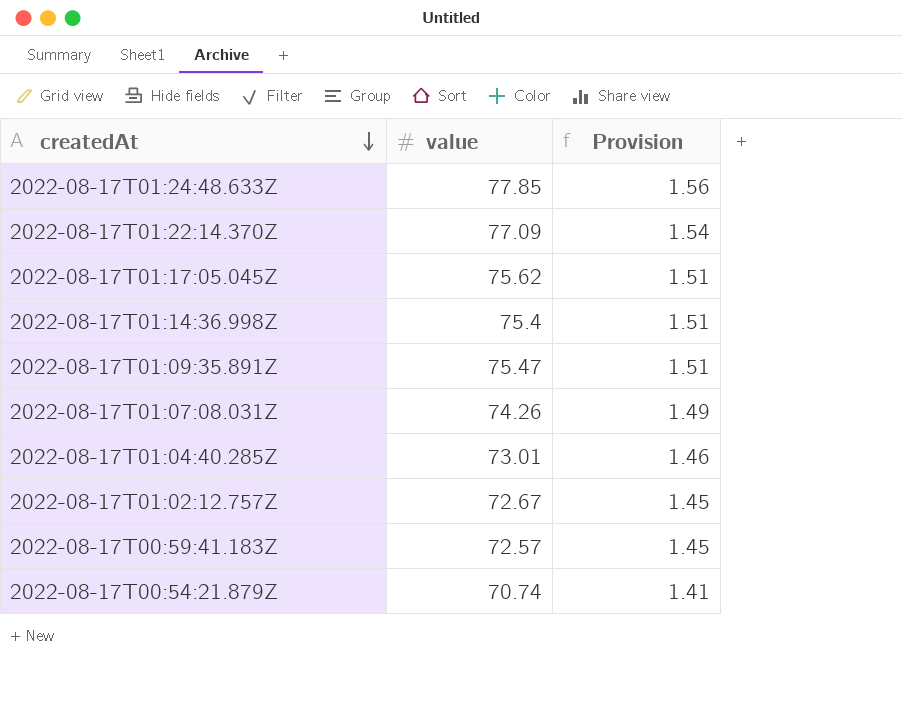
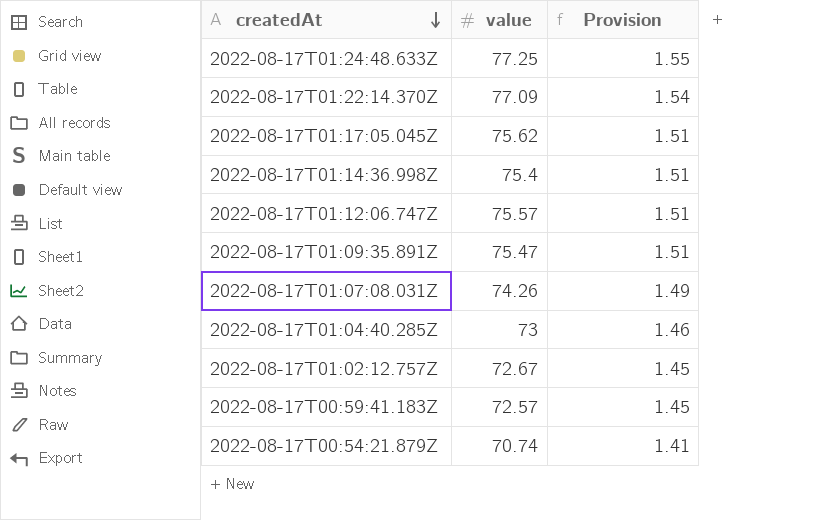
2022-08-17T01:24:48.633Z | value: 77.85 -> 77.25
2022-08-17T01:24:48.633Z | Provision: 1.56 -> 1.55
row 2022-08-17T01:12:06.747Z: none -> 75.57 | 1.51
2022-08-17T01:04:40.285Z | value: 73.01 -> 73

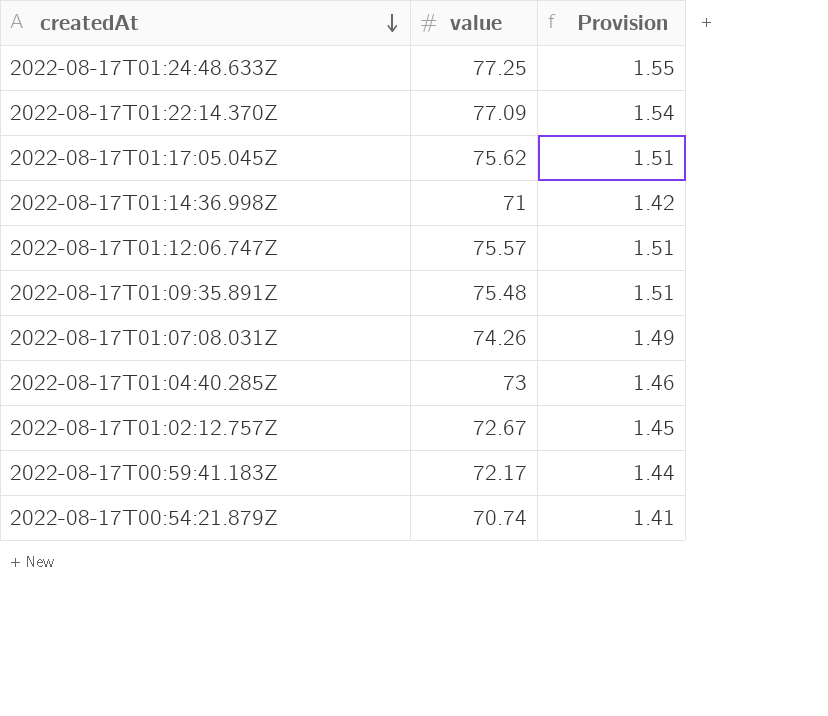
2022-08-17T01:14:36.998Z | value: 75.4 -> 71
2022-08-17T01:14:36.998Z | Provision: 1.51 -> 1.42
2022-08-17T01:09:35.891Z | value: 75.47 -> 75.48
2022-08-17T00:59:41.183Z | value: 72.57 -> 72.17
2022-08-17T00:59:41.183Z | Provision: 1.45 -> 1.44

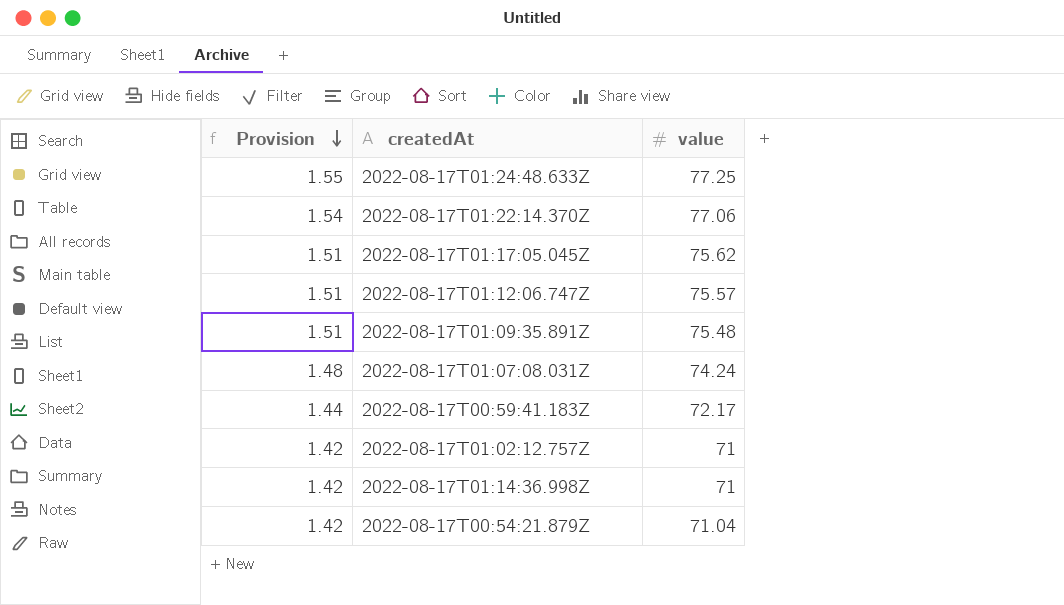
row order: createdAt descending -> Provision descending
column Provision | position: 3 -> 1
row 2022-08-17T01:04:40.285Z: 73 | 1.46 -> none
2022-08-17T01:22:14.370Z | value: 77.09 -> 77.06
2022-08-17T01:07:08.031Z | Provision: 1.49 -> 1.48
2022-08-17T01:07:08.031Z | value: 74.26 -> 74.24
2022-08-17T01:02:12.757Z | Provision: 1.45 -> 1.42
2022-08-17T01:02:12.757Z | value: 72.67 -> 71
2022-08-17T00:54:21.879Z | Provision: 1.41 -> 1.42
2022-08-17T00:54:21.879Z | value: 70.74 -> 71.04

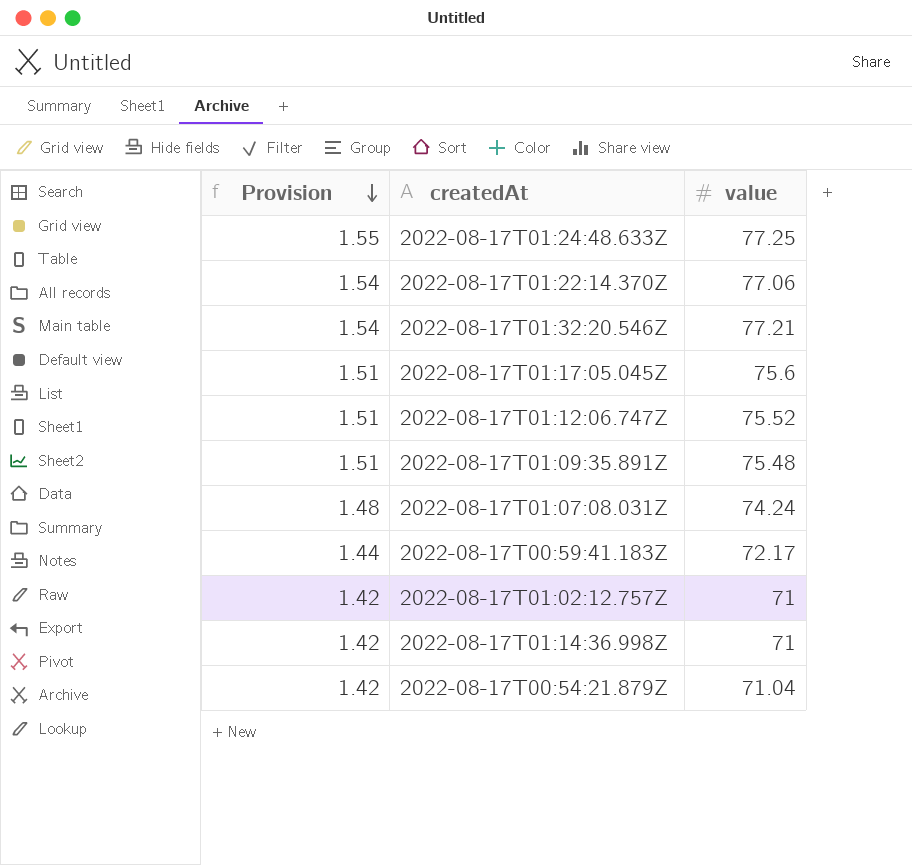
row 2022-08-17T01:32:20.546Z: none -> 1.54 | 77.21
2022-08-17T01:17:05.045Z | value: 75.62 -> 75.6
2022-08-17T01:12:06.747Z | value: 75.57 -> 75.52

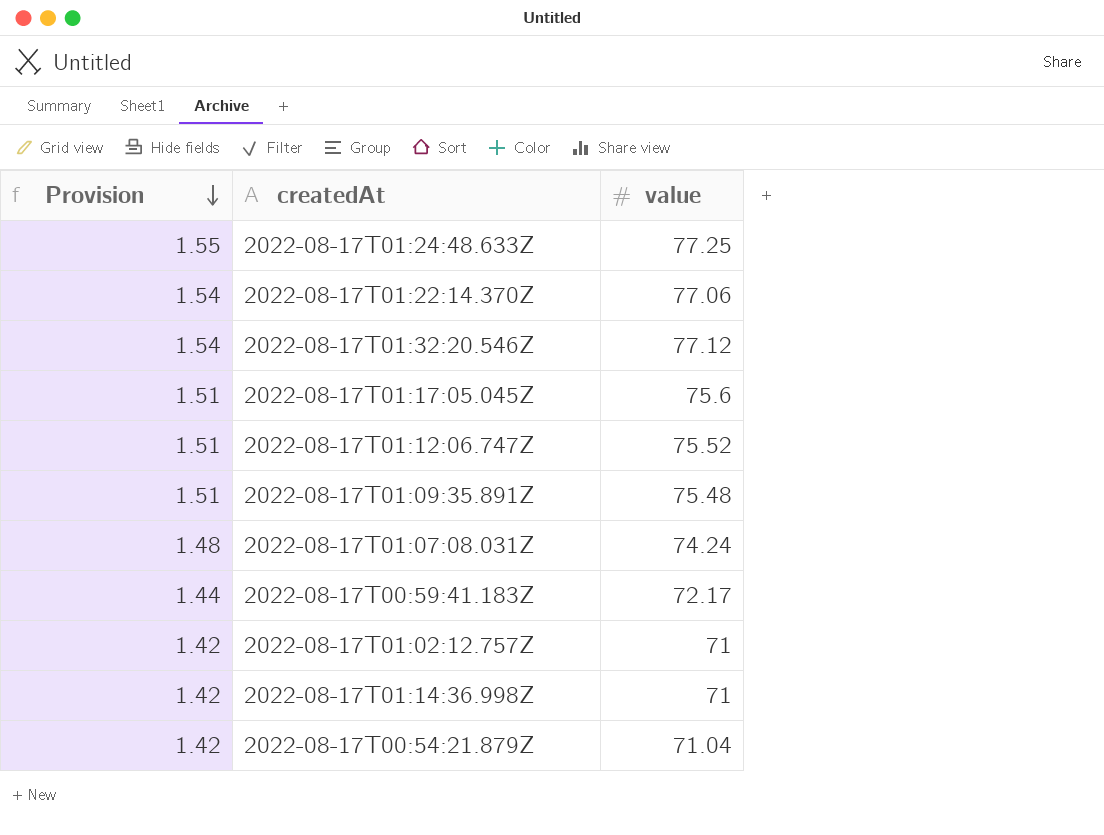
2022-08-17T01:32:20.546Z | value: 77.21 -> 77.12

